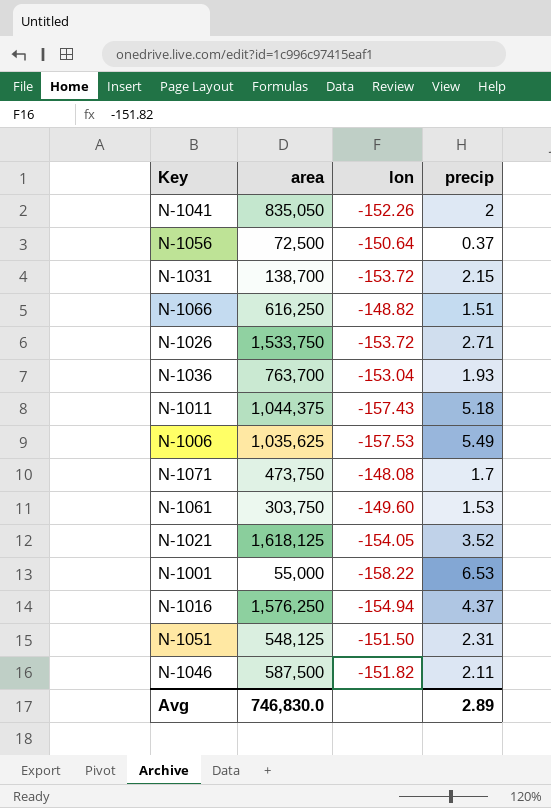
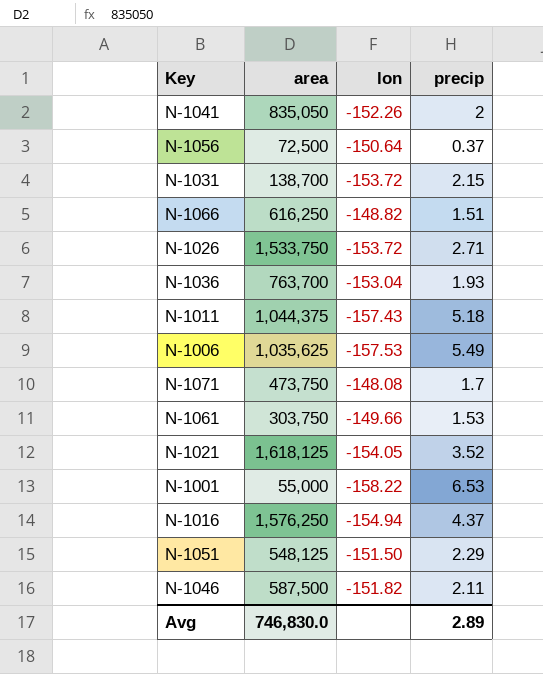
N-1061 | lon: -149.60 -> -149.66
N-1051 | precip: 2.31 -> 2.29

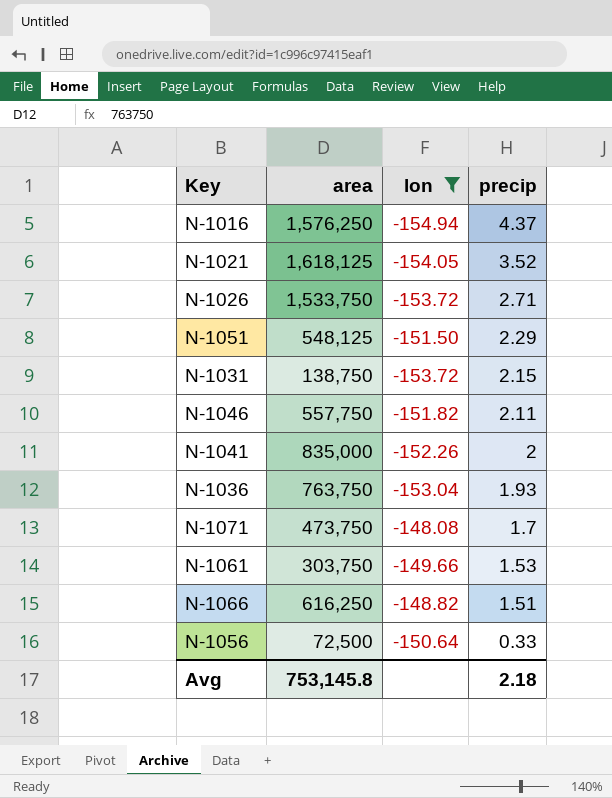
filter: none -> lon >= -154.94
row order: none -> precip descending
N-1031 | area: 138,700 -> 138,750
N-1046 | area: 587,500 -> 557,750
N-1041 | area: 835,050 -> 835,000
N-1036 | area: 763,700 -> 763,750
N-1056 | precip: 0.37 -> 0.33
Avg | area: 746,830.0 -> 753,145.8
Avg | precip: 2.89 -> 2.18

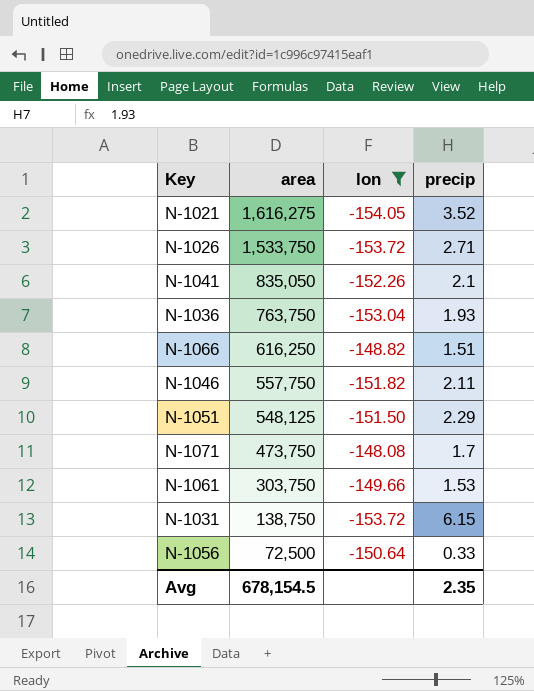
row order: precip descending -> area descending
row N-1016: 1,576,250 | -154.94 | 4.37 -> none
N-1021 | area: 1,618,125 -> 1,616,275
N-1041 | area: 835,000 -> 835,050
N-1041 | precip: 2 -> 2.1
N-1031 | precip: 2.15 -> 6.15
Avg | area: 753,145.8 -> 678,154.5
Avg | precip: 2.18 -> 2.35

